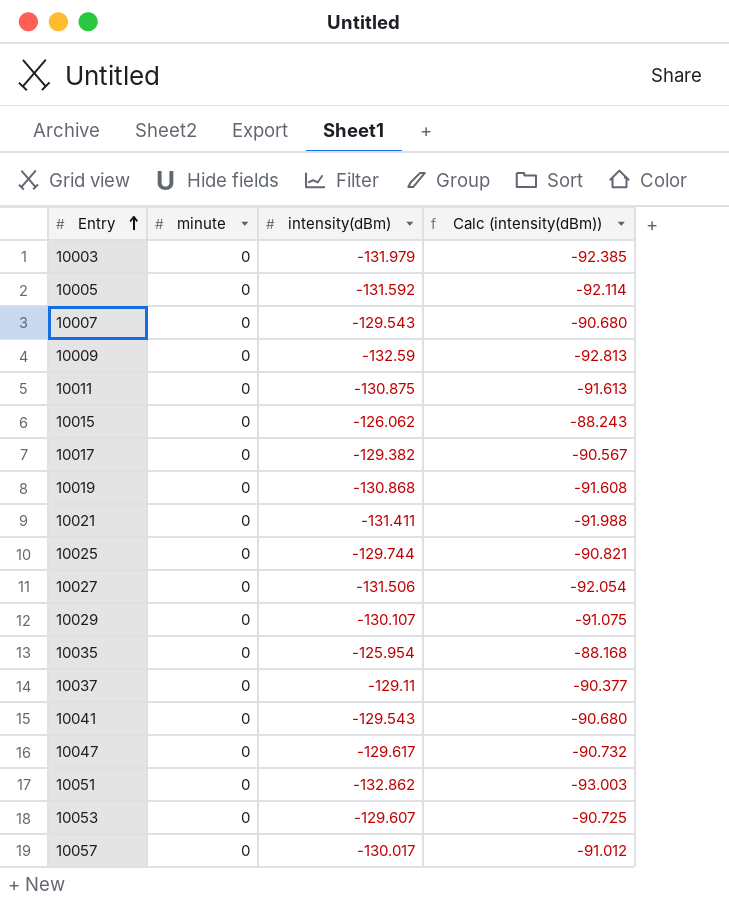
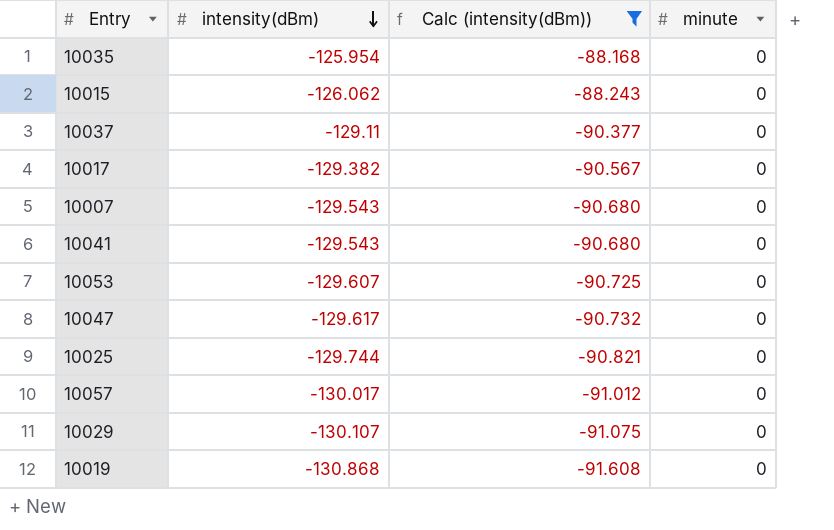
filter: none -> Calc (intensity(dBm)) >= -91.608
row order: Entry ascending -> intensity(dBm) descending
column minute | position: 2 -> 4

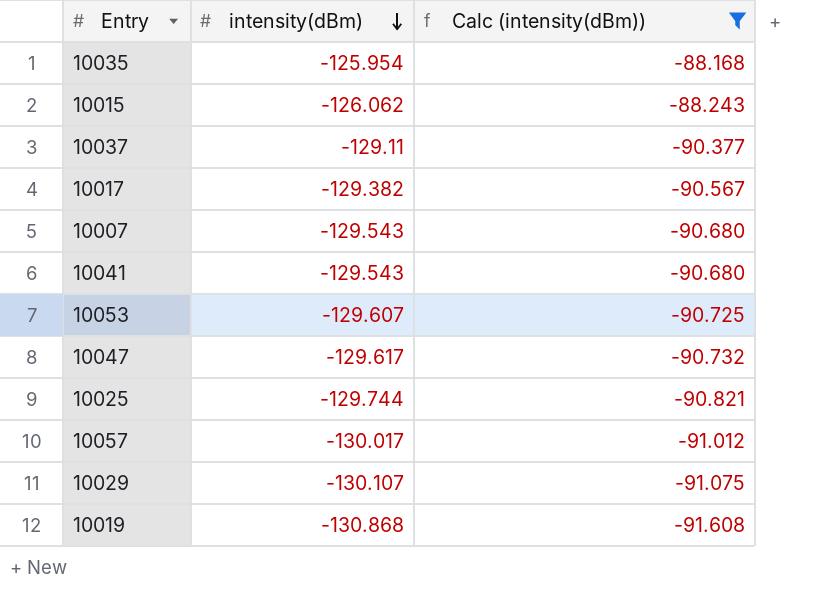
column minute | position: 4 -> none

